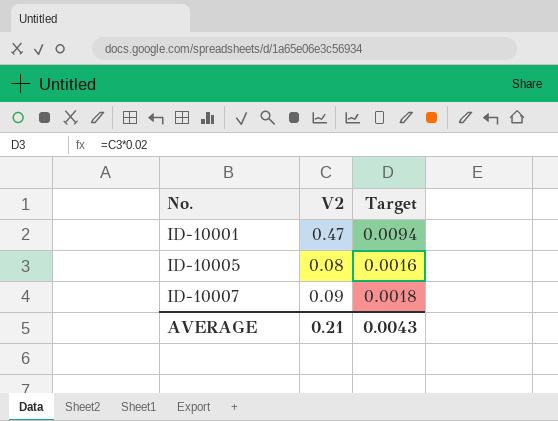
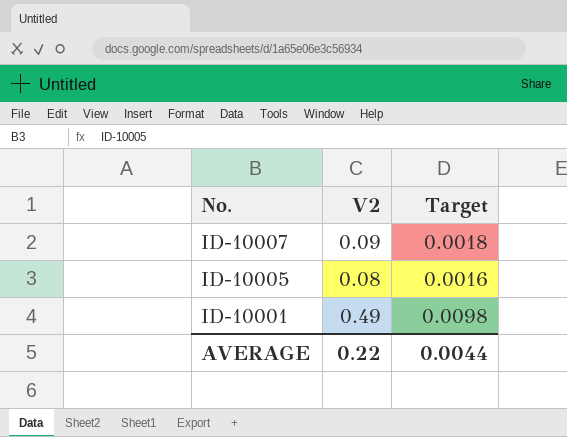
row order: No. ascending -> No. descending
ID-10001 | V2: 0.47 -> 0.49
ID-10001 | Target: 0.0094 -> 0.0098
AVERAGE | V2: 0.21 -> 0.22
AVERAGE | Target: 0.0043 -> 0.0044

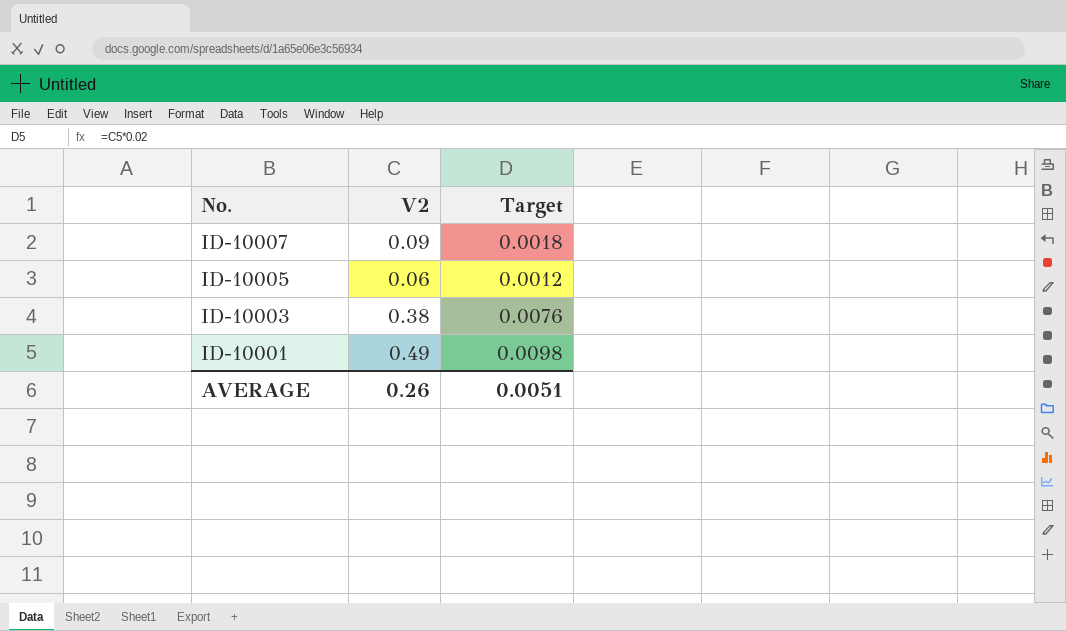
ID-10005 | V2: 0.08 -> 0.06
ID-10005 | Target: 0.0016 -> 0.0012
row ID-10003: none -> 0.38 | 0.0076
AVERAGE | V2: 0.22 -> 0.26
AVERAGE | Target: 0.0044 -> 0.0051

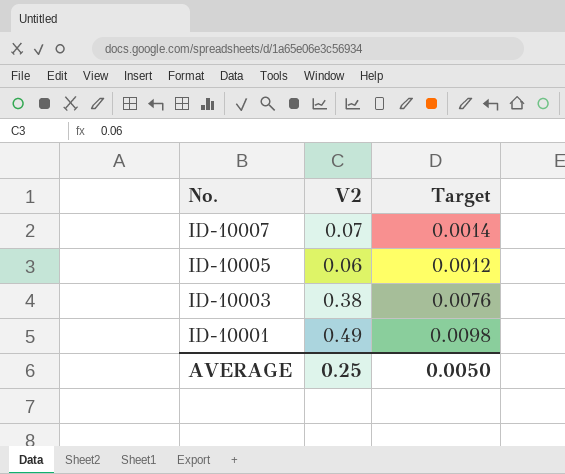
ID-10007 | V2: 0.09 -> 0.07
ID-10007 | Target: 0.0018 -> 0.0014
AVERAGE | V2: 0.26 -> 0.25
AVERAGE | Target: 0.0051 -> 0.0050

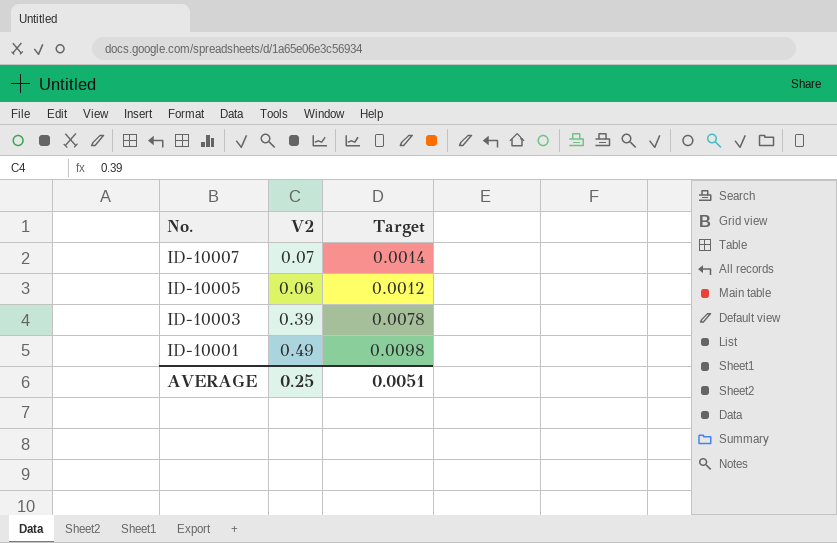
ID-10003 | V2: 0.38 -> 0.39
ID-10003 | Target: 0.0076 -> 0.0078
AVERAGE | Target: 0.0050 -> 0.0051

